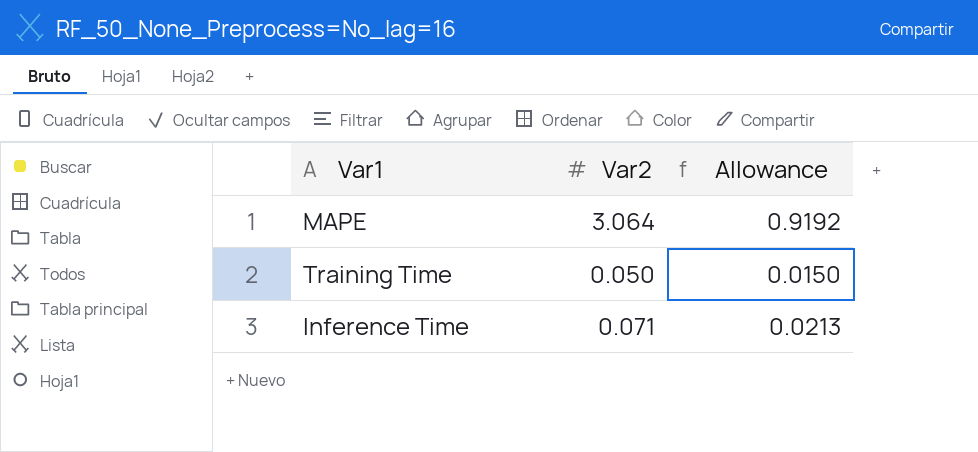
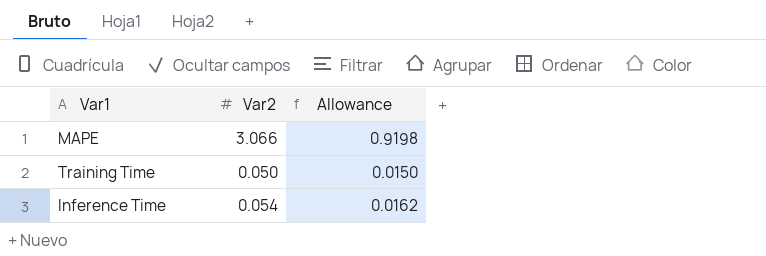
MAPE | Var2: 3.064 -> 3.066
MAPE | Allowance: 0.9192 -> 0.9198
Inference Time | Var2: 0.071 -> 0.054
Inference Time | Allowance: 0.0213 -> 0.0162

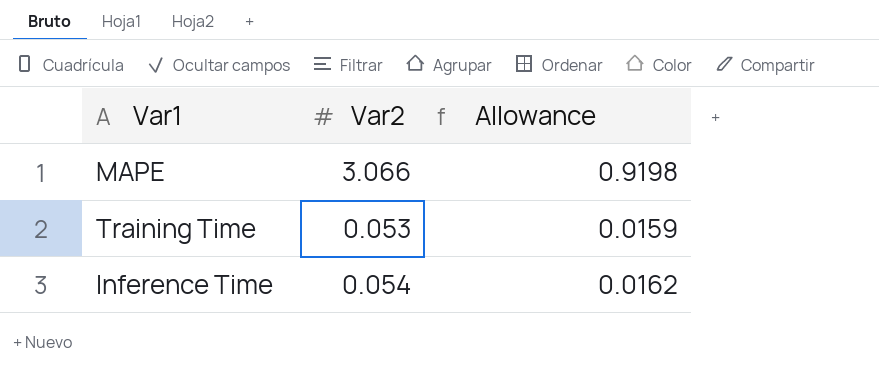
Training Time | Var2: 0.050 -> 0.053
Training Time | Allowance: 0.0150 -> 0.0159

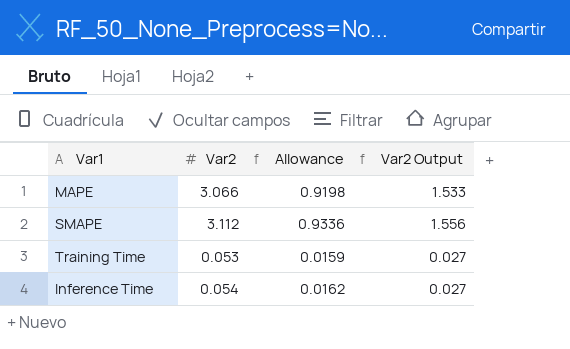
column Var2 Output | formula: none -> [Var2] * 0.5
row SMAPE: none -> 3.112 | 0.9336 | 1.556

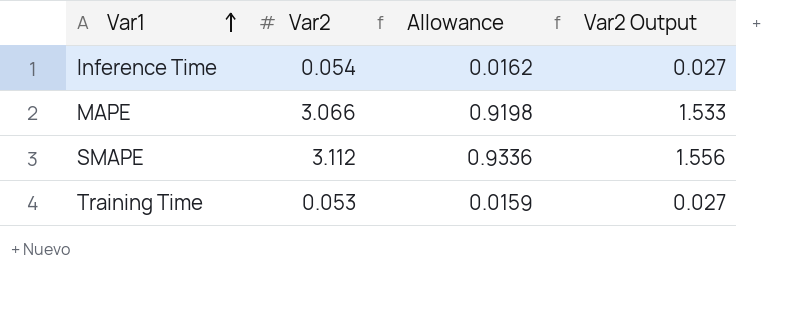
row order: none -> Var1 ascending

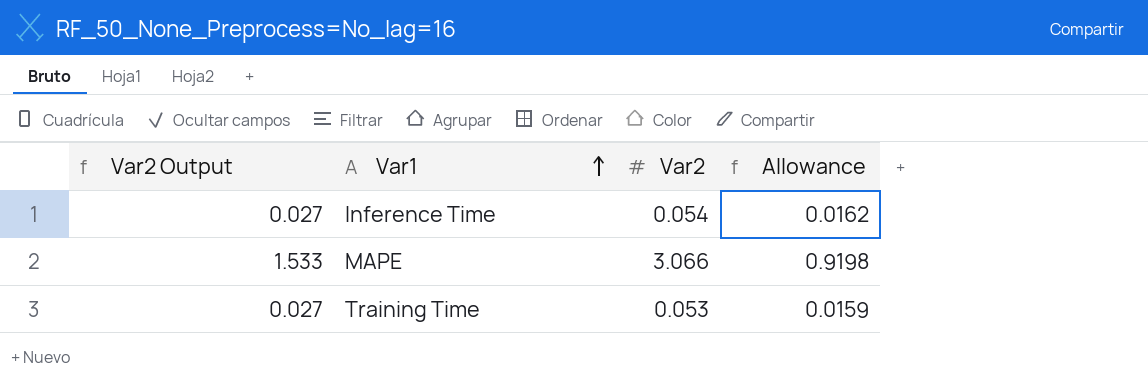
column Var2 Output | position: 4 -> 1
row SMAPE: 3.112 | 0.9336 | 1.556 -> none

